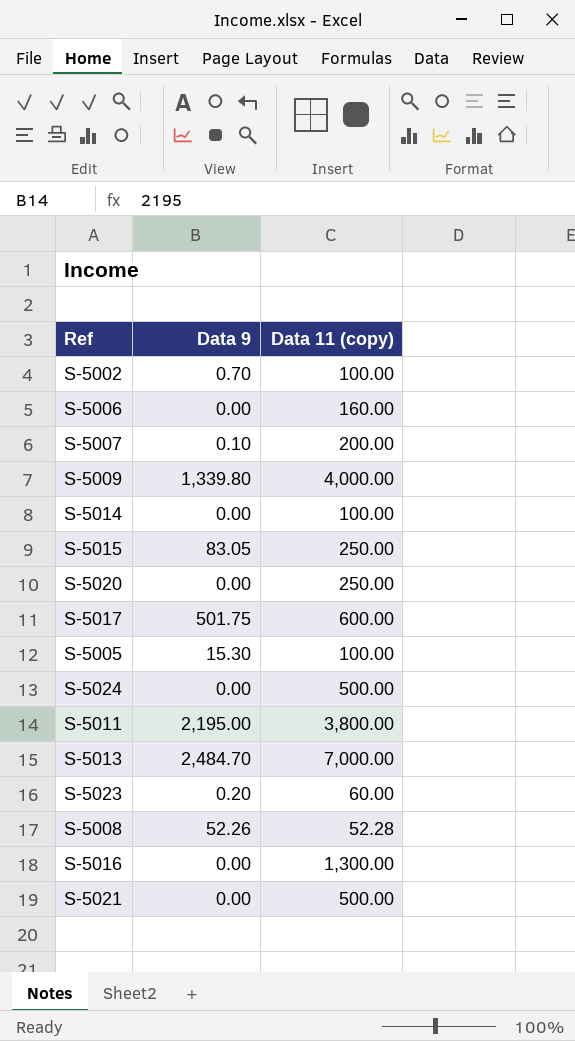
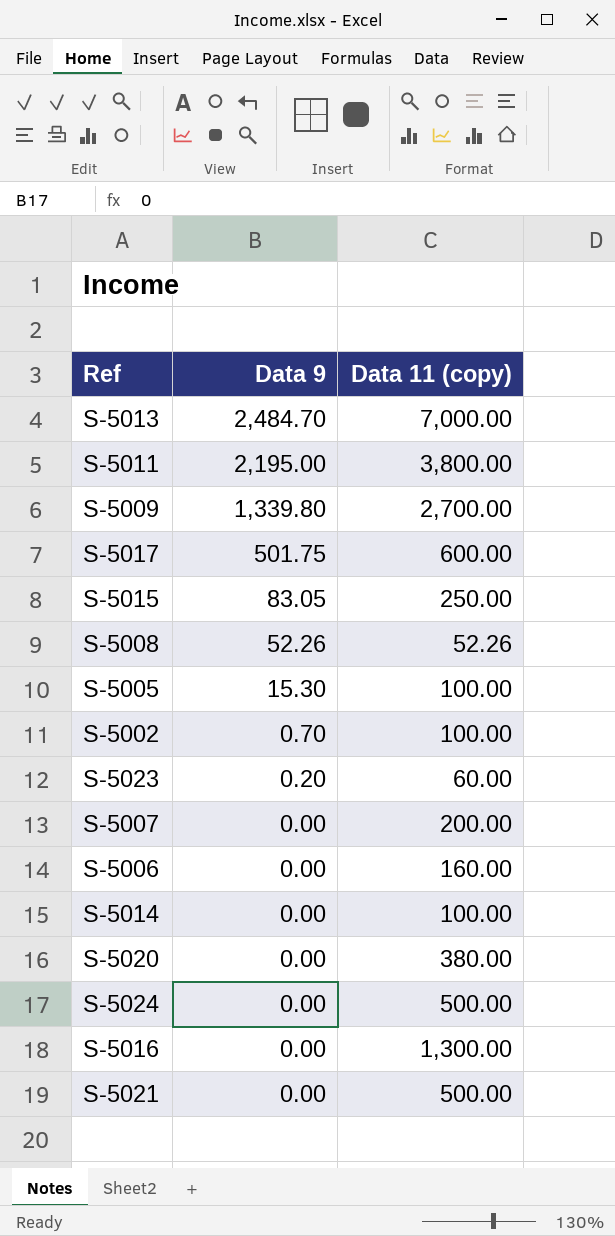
row order: none -> Data 9 descending
S-5009 | Data 11 (copy): 4,000.00 -> 2,700.00
S-5008 | Data 11 (copy): 52.28 -> 52.26
S-5007 | Data 9: 0.10 -> 0.00
S-5020 | Data 11 (copy): 250.00 -> 380.00

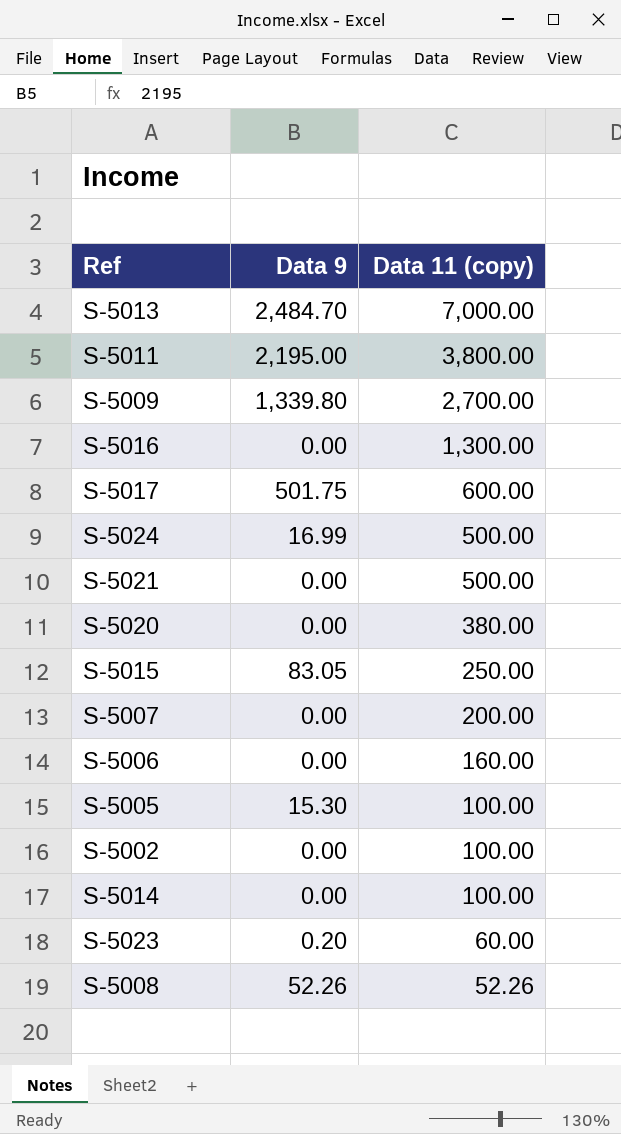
row order: Data 9 descending -> Data 11 (copy) descending
S-5024 | Data 9: 0.00 -> 16.99
S-5002 | Data 9: 0.70 -> 0.00

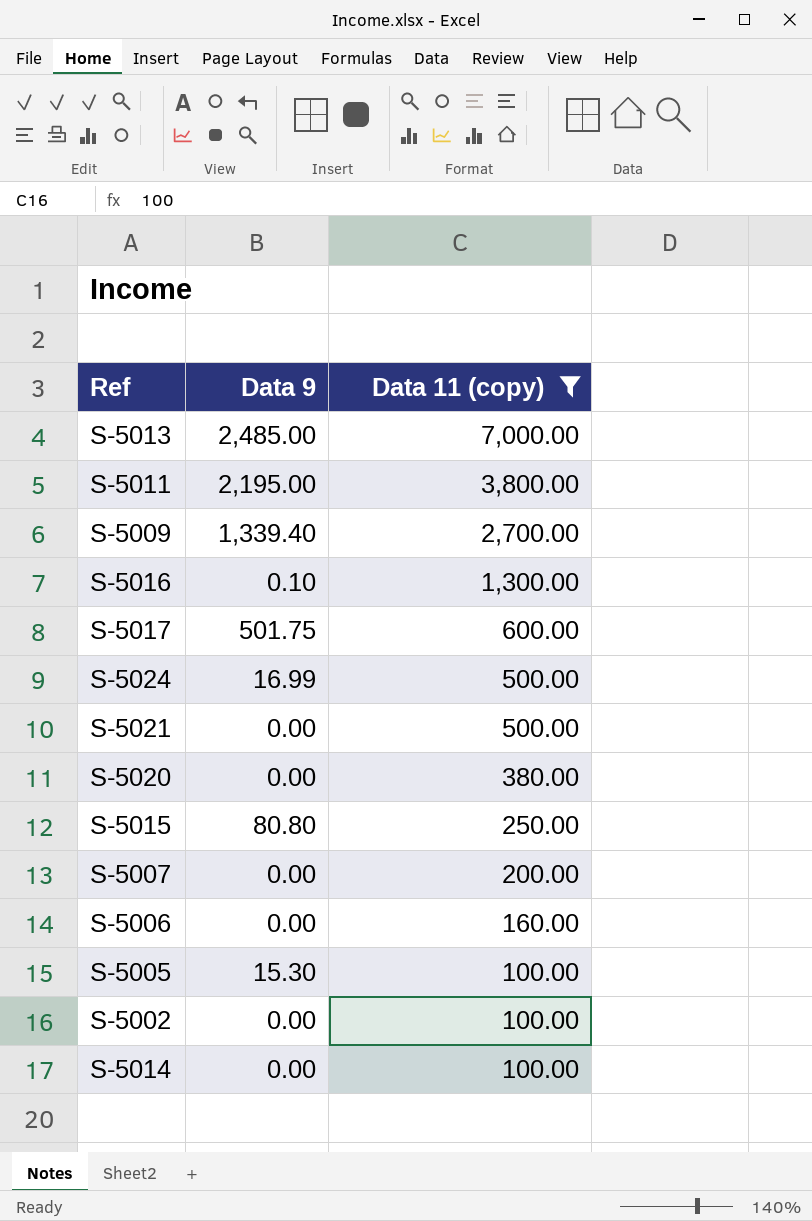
filter: none -> Data 11 (copy) >= 100.00
S-5013 | Data 9: 2,484.70 -> 2,485.00
S-5009 | Data 9: 1,339.80 -> 1,339.40
S-5016 | Data 9: 0.00 -> 0.10
S-5015 | Data 9: 83.05 -> 80.80

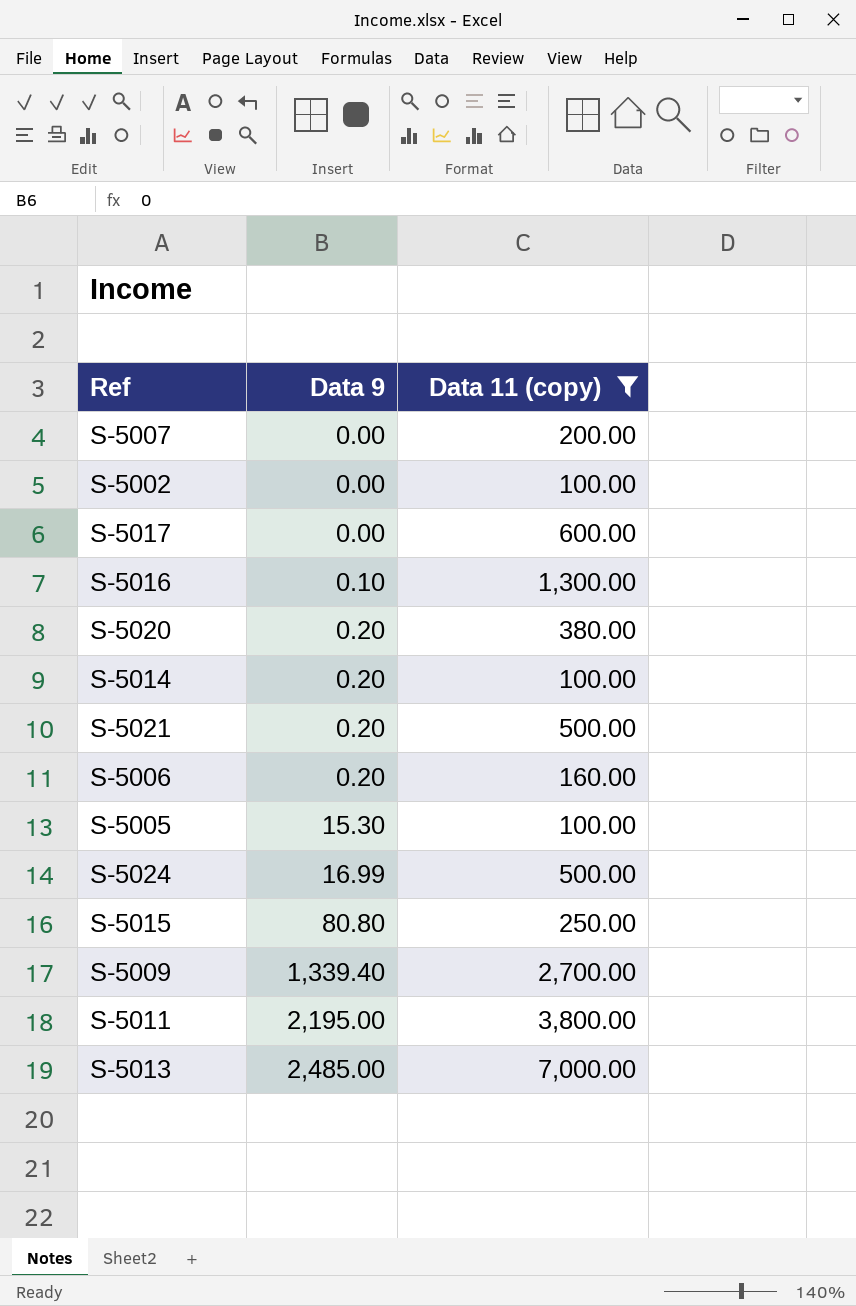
row order: Data 11 (copy) descending -> Data 9 ascending
S-5017 | Data 9: 501.75 -> 0.00
S-5020 | Data 9: 0.00 -> 0.20
S-5014 | Data 9: 0.00 -> 0.20
S-5021 | Data 9: 0.00 -> 0.20
S-5006 | Data 9: 0.00 -> 0.20

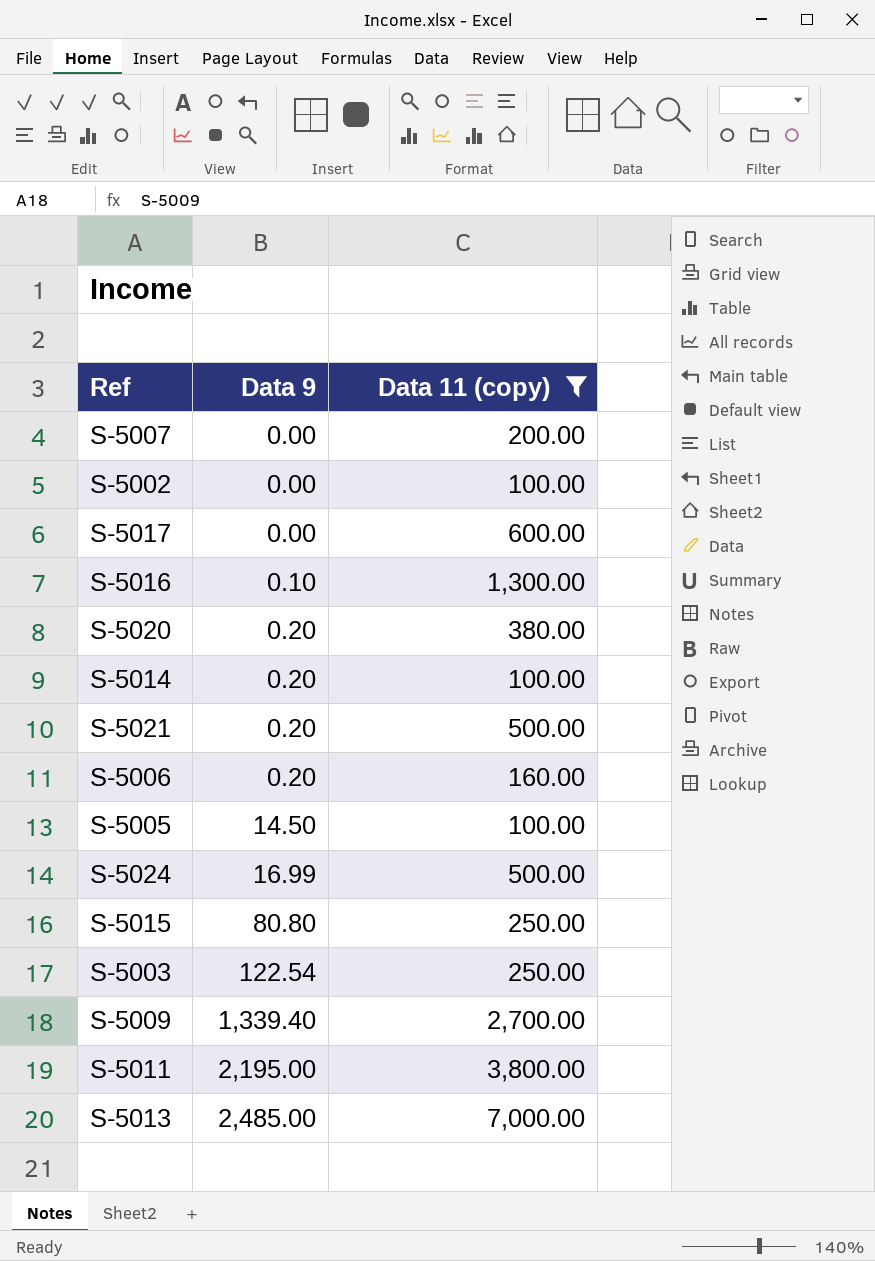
S-5005 | Data 9: 15.30 -> 14.50
row S-5003: none -> 122.54 | 250.00

